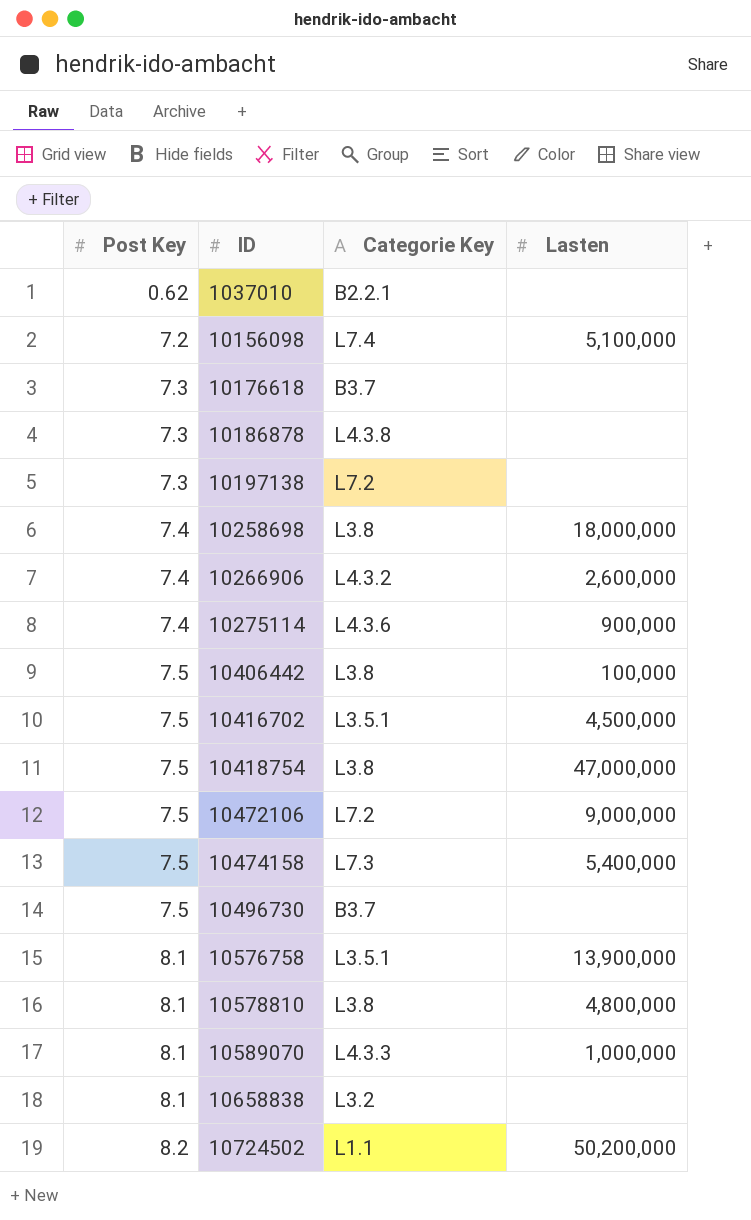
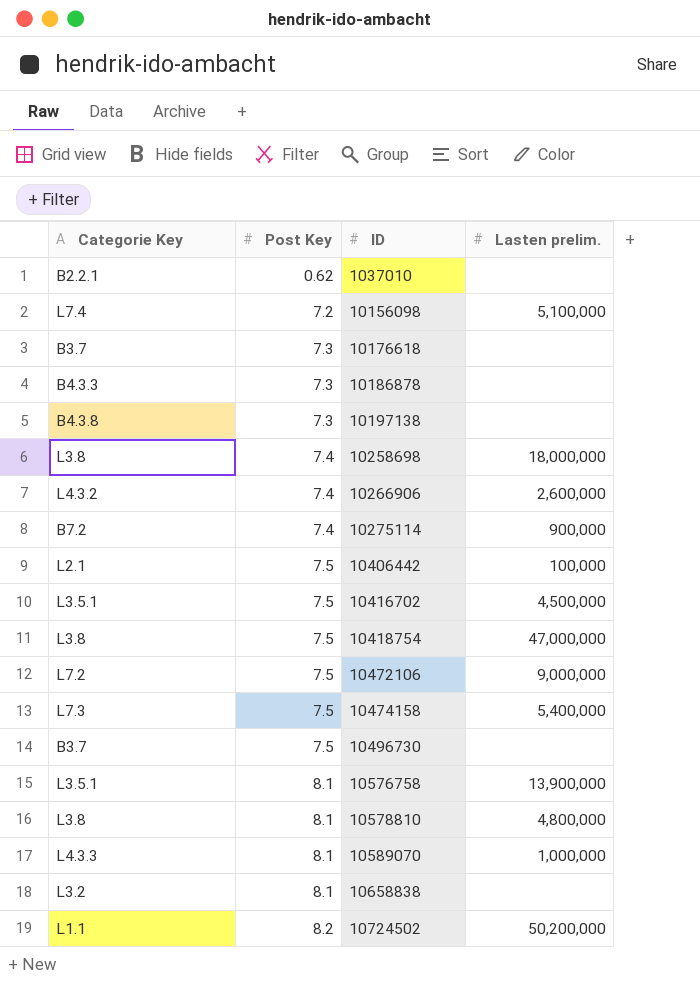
column Categorie Key | position: 3 -> 1
column name: Lasten -> Lasten prelim.
10186878 | Categorie Key: L4.3.8 -> B4.3.3
10197138 | Categorie Key: L7.2 -> B4.3.8
10275114 | Categorie Key: L4.3.6 -> B7.2
10406442 | Categorie Key: L3.8 -> L2.1

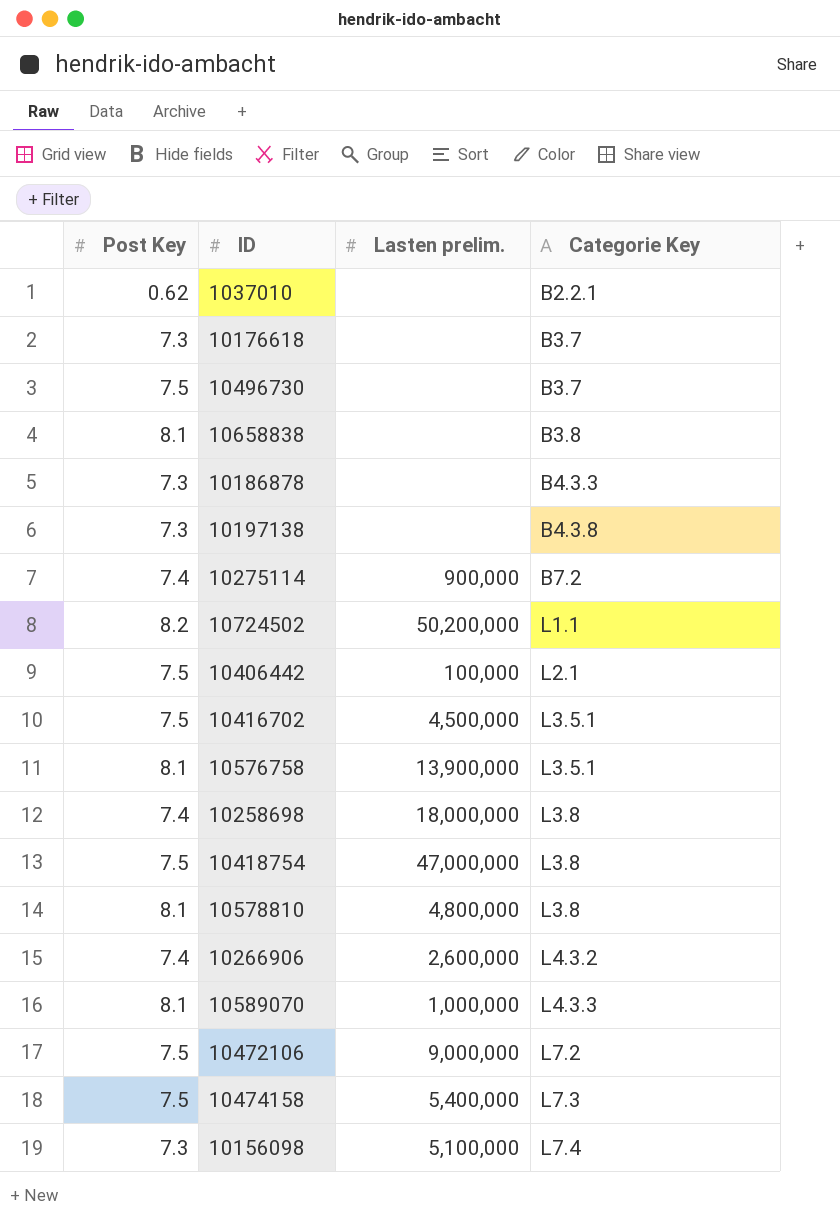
row order: Post Key ascending -> Categorie Key ascending
column Categorie Key | position: 1 -> 4
10658838 | Categorie Key: L3.2 -> B3.8
10156098 | Post Key: 7.2 -> 7.3

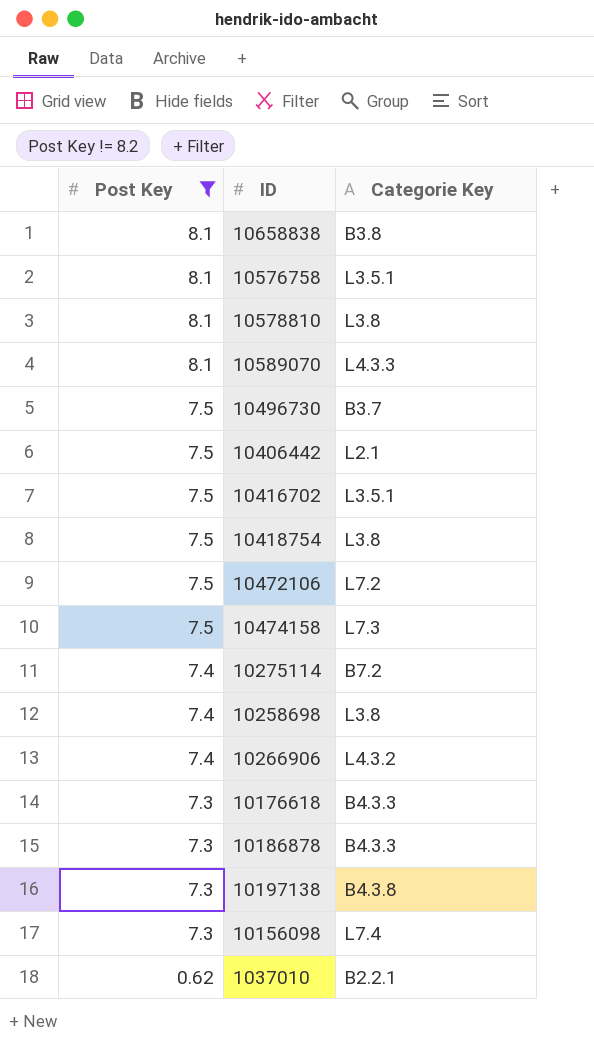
filter: none -> Post Key != 8.2
row order: Categorie Key ascending -> Post Key descending
column Lasten prelim. | position: 3 -> none
10176618 | Categorie Key: B3.7 -> B4.3.3

